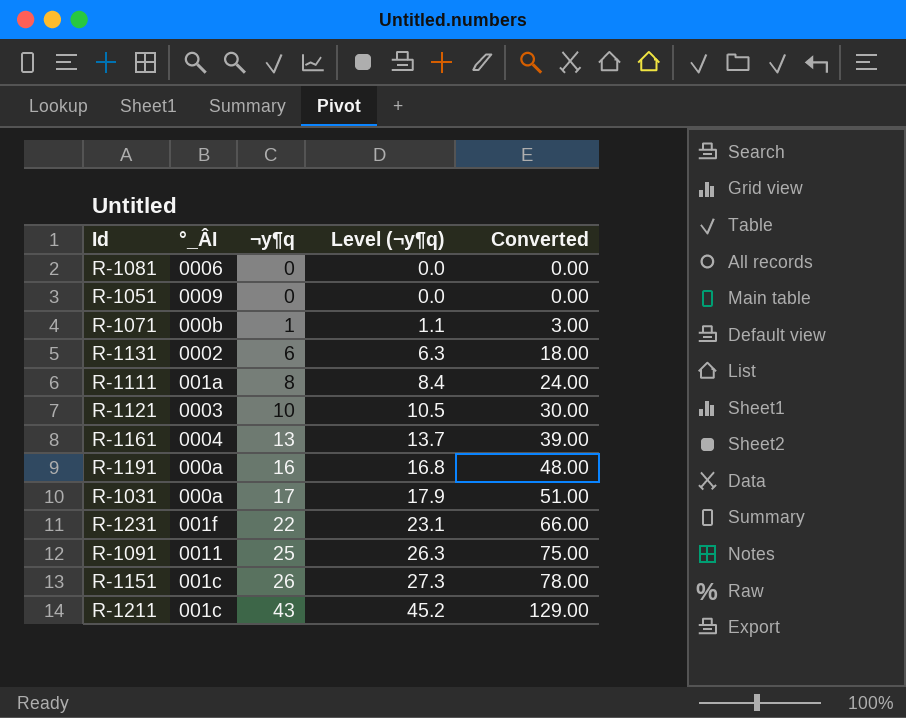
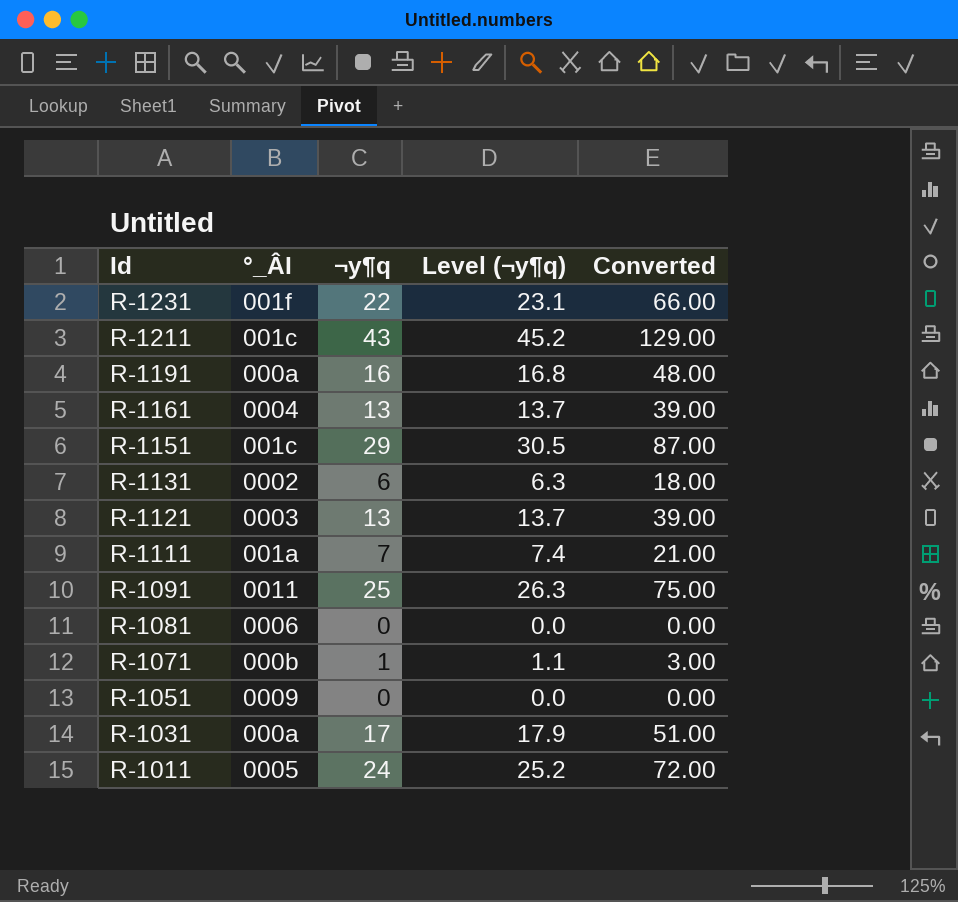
row order: ¬y¶q ascending -> Id descending
R-1151 | ¬y¶q: 26 -> 29
R-1151 | Level (¬y¶q): 27.3 -> 30.5
R-1151 | Converted: 78.00 -> 87.00
R-1121 | ¬y¶q: 10 -> 13
R-1121 | Level (¬y¶q): 10.5 -> 13.7
R-1121 | Converted: 30.00 -> 39.00
R-1111 | ¬y¶q: 8 -> 7
R-1111 | Level (¬y¶q): 8.4 -> 7.4
R-1111 | Converted: 24.00 -> 21.00
row R-1011: none -> 0005 | 24 | 25.2 | 72.00

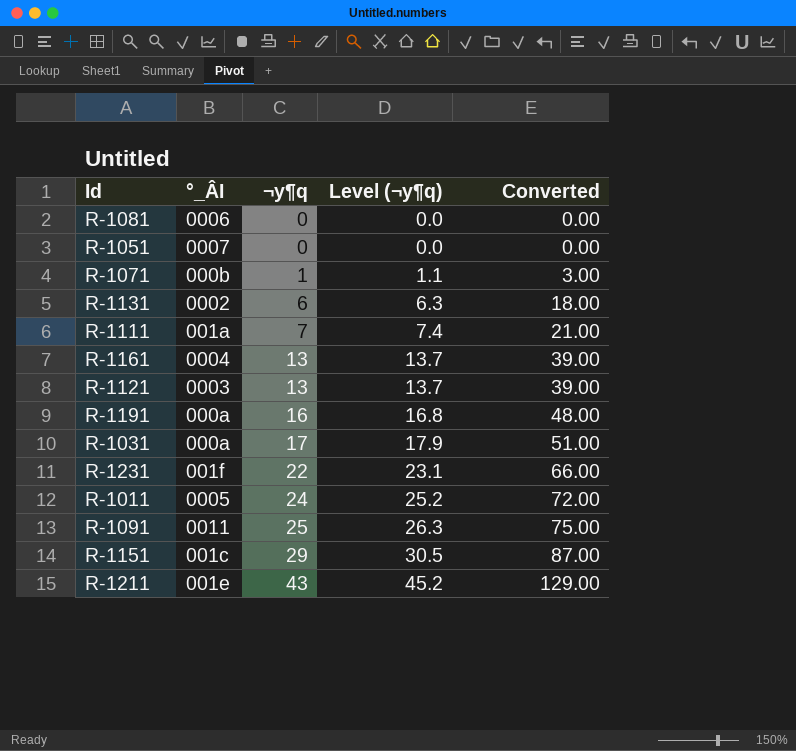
row order: Id descending -> ¬y¶q ascending
R-1051 | °_ÂI: 0009 -> 0007
R-1211 | °_ÂI: 001c -> 001e

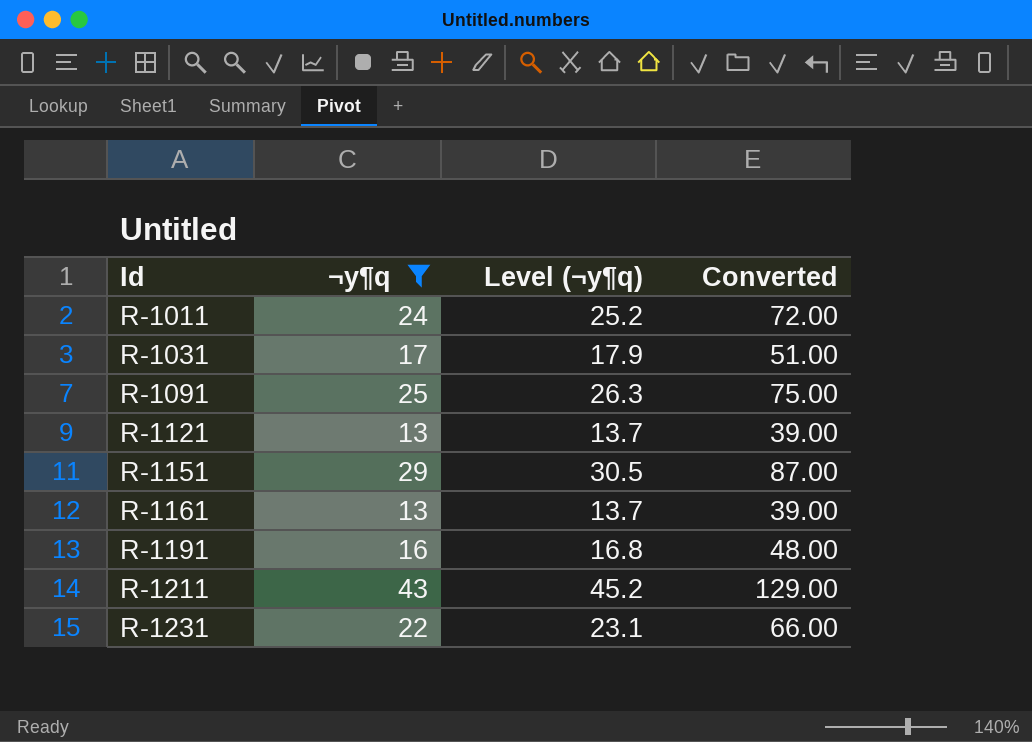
filter: none -> ¬y¶q >= 13
row order: ¬y¶q ascending -> Id ascending
column °_ÂI | position: 2 -> none

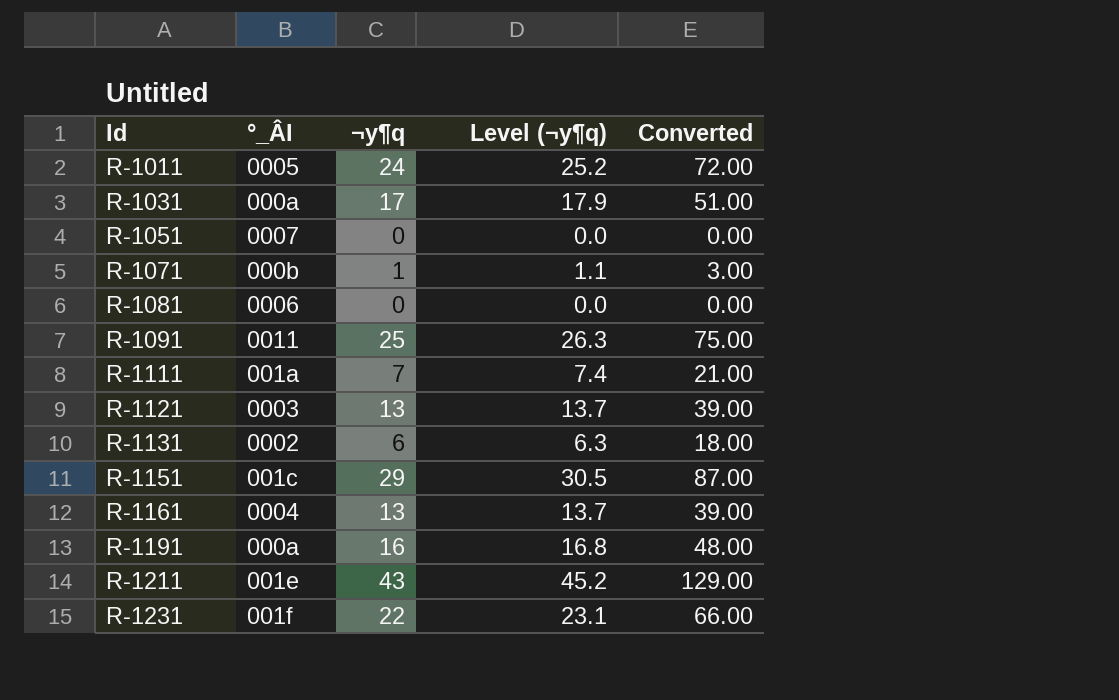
filter: ¬y¶q >= 13 -> none
column °_ÂI | position: none -> 2

